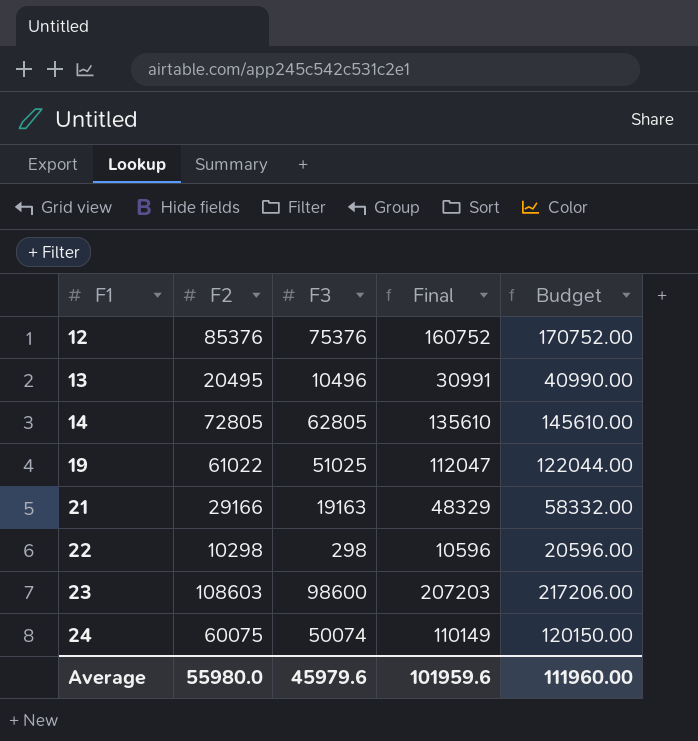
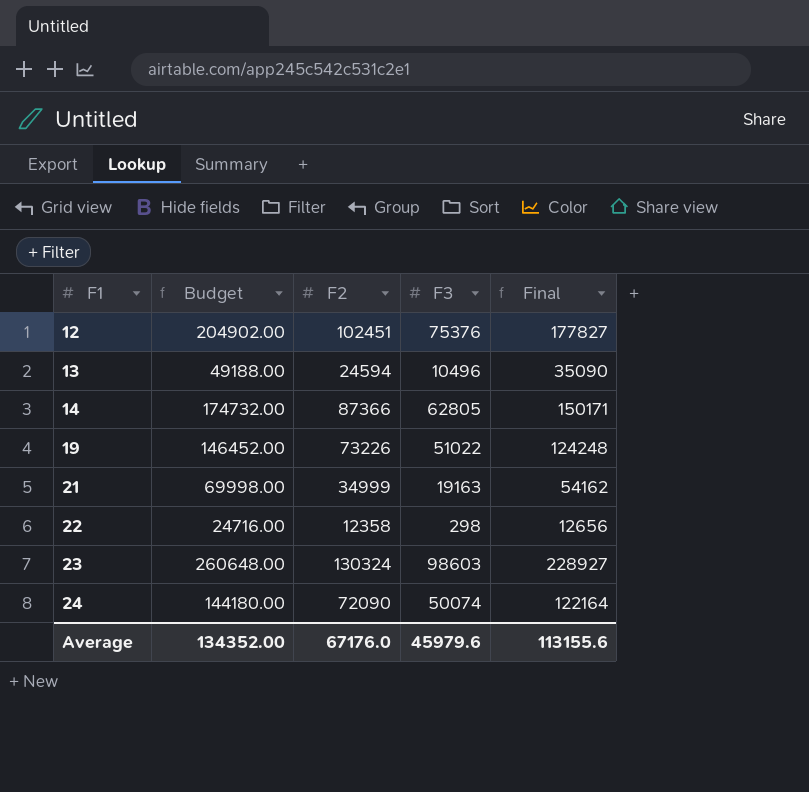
column Budget | position: 5 -> 2
12 | Budget: 170752.00 -> 204902.00
12 | F2: 85376 -> 102451
12 | Final: 160752 -> 177827
13 | Budget: 40990.00 -> 49188.00
13 | F2: 20495 -> 24594
13 | Final: 30991 -> 35090
14 | Budget: 145610.00 -> 174732.00
14 | F2: 72805 -> 87366
14 | Final: 135610 -> 150171
19 | Budget: 122044.00 -> 146452.00
19 | F2: 61022 -> 73226
19 | F3: 51025 -> 51022
19 | Final: 112047 -> 124248
21 | Budget: 58332.00 -> 69998.00
21 | F2: 29166 -> 34999
21 | Final: 48329 -> 54162
22 | Budget: 20596.00 -> 24716.00
22 | F2: 10298 -> 12358
22 | Final: 10596 -> 12656
23 | Budget: 217206.00 -> 260648.00
23 | F2: 108603 -> 130324
23 | F3: 98600 -> 98603
23 | Final: 207203 -> 228927
24 | Budget: 120150.00 -> 144180.00
24 | F2: 60075 -> 72090
24 | Final: 110149 -> 122164
Average | Budget: 111960.00 -> 134352.00
Average | F2: 55980.0 -> 67176.0
Average | Final: 101959.6 -> 113155.6

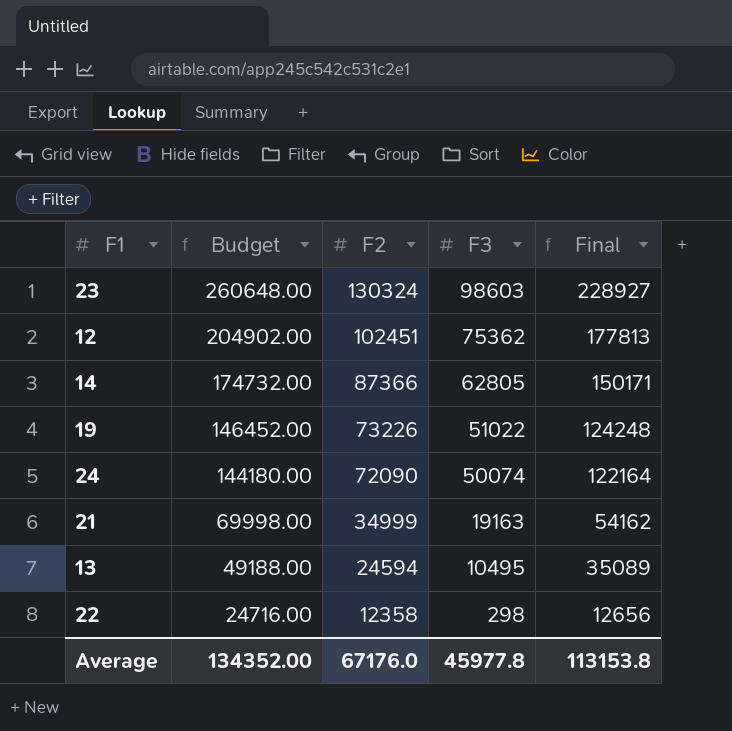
row order: F1 ascending -> Budget descending
12 | F3: 75376 -> 75362
12 | Final: 177827 -> 177813
13 | F3: 10496 -> 10495
13 | Final: 35090 -> 35089
Average | F3: 45979.6 -> 45977.8
Average | Final: 113155.6 -> 113153.8

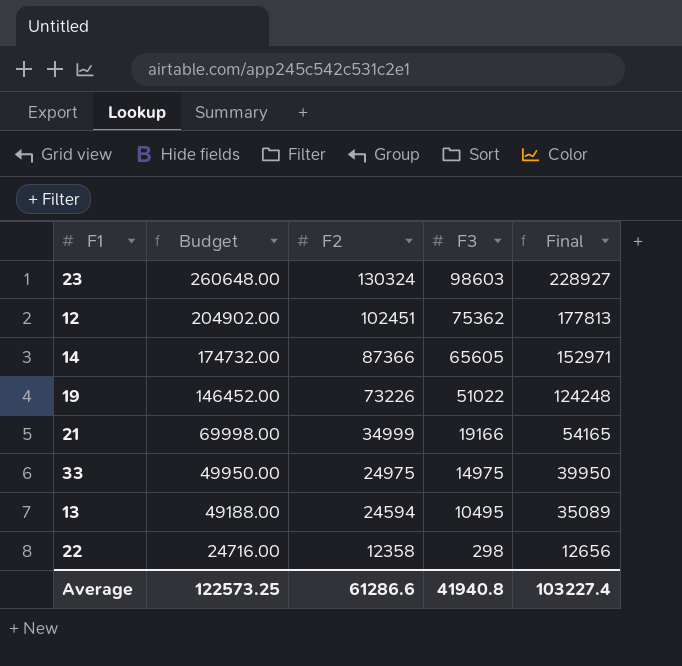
row 24: 144180.00 | 72090 | 50074 | 122164 -> none
14 | F3: 62805 -> 65605
14 | Final: 150171 -> 152971
21 | F3: 19163 -> 19166
21 | Final: 54162 -> 54165
row 33: none -> 49950.00 | 24975 | 14975 | 39950
Average | Budget: 134352.00 -> 122573.25
Average | F2: 67176.0 -> 61286.6
Average | F3: 45977.8 -> 41940.8
Average | Final: 113153.8 -> 103227.4

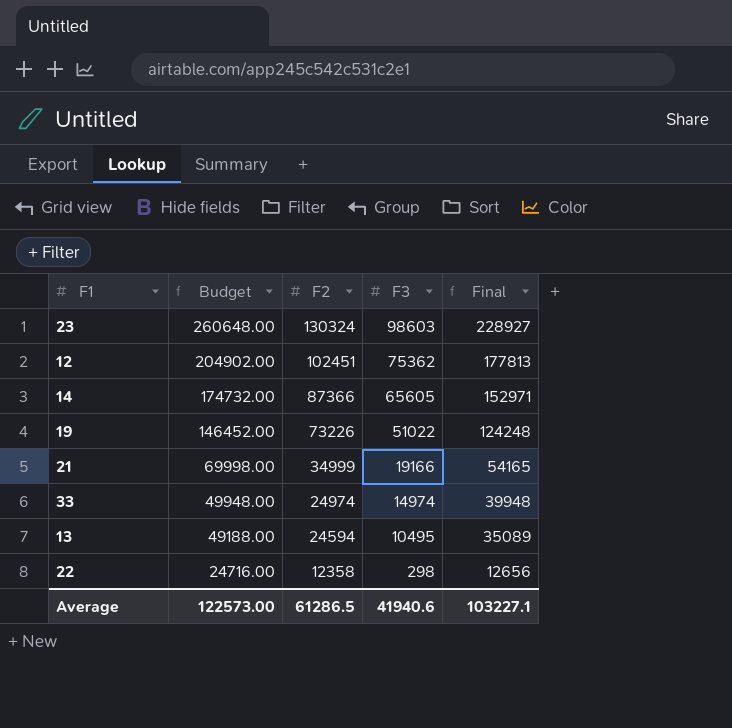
33 | Budget: 49950.00 -> 49948.00
33 | F2: 24975 -> 24974
33 | F3: 14975 -> 14974
33 | Final: 39950 -> 39948
Average | Budget: 122573.25 -> 122573.00
Average | F2: 61286.6 -> 61286.5
Average | F3: 41940.8 -> 41940.6
Average | Final: 103227.4 -> 103227.1

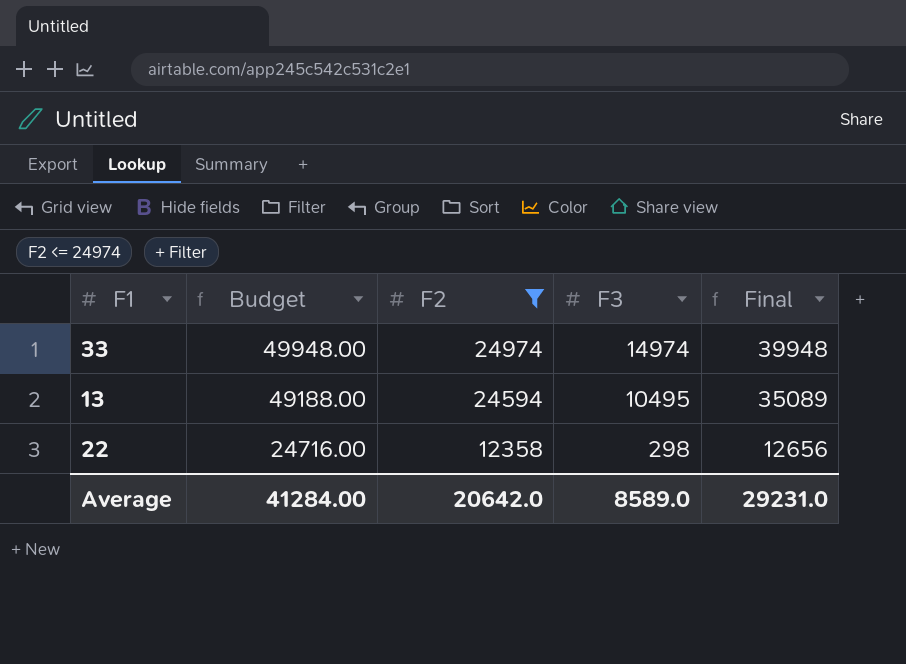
filter: none -> F2 <= 24974
Average | Budget: 122573.00 -> 41284.00
Average | F2: 61286.5 -> 20642.0
Average | F3: 41940.6 -> 8589.0
Average | Final: 103227.1 -> 29231.0

